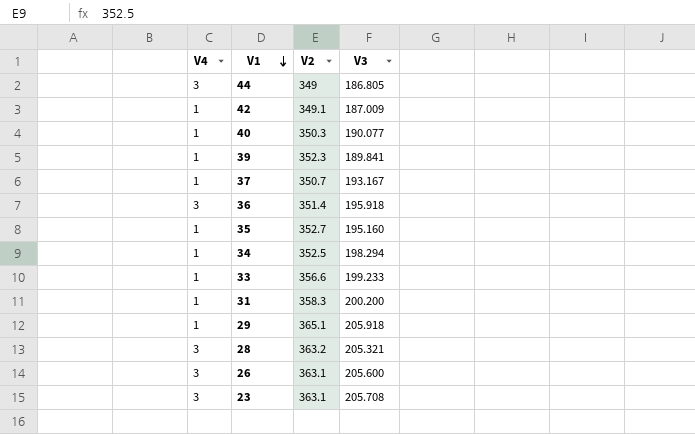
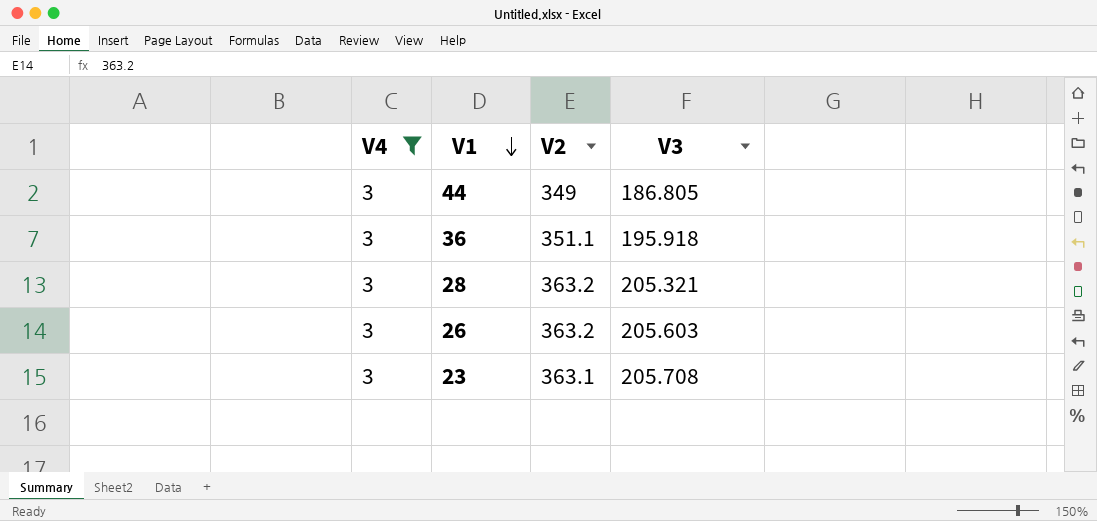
filter: none -> V4 = 3
36 | V2: 351.4 -> 351.1
26 | V2: 363.1 -> 363.2
26 | V3: 205.600 -> 205.603

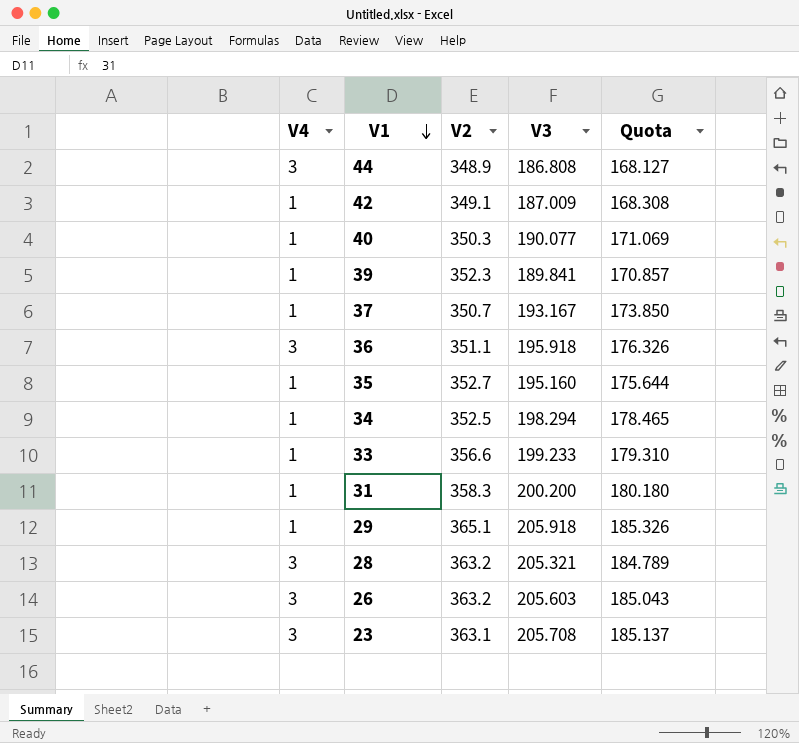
filter: V4 = 3 -> none
column Quota | formula: none -> [V3] * 0.9
44 | V2: 349 -> 348.9
44 | V3: 186.805 -> 186.808

